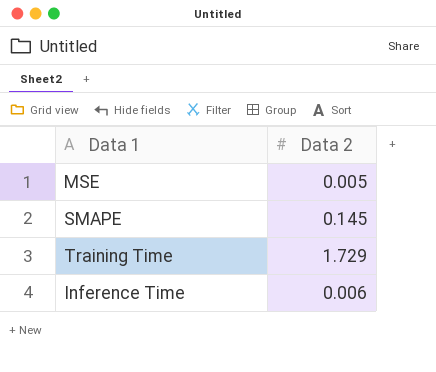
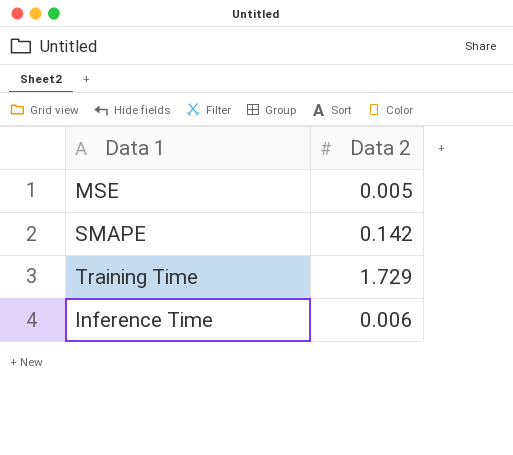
SMAPE | Data 2: 0.145 -> 0.142

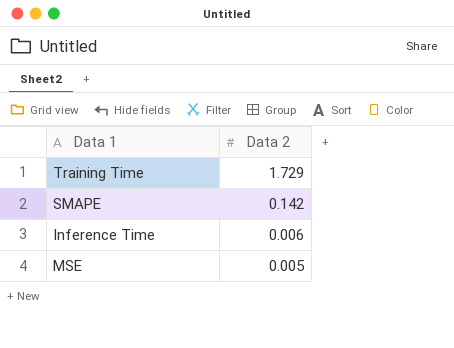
row order: none -> Data 2 descending

